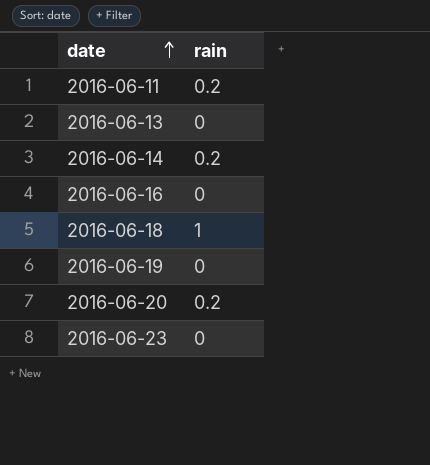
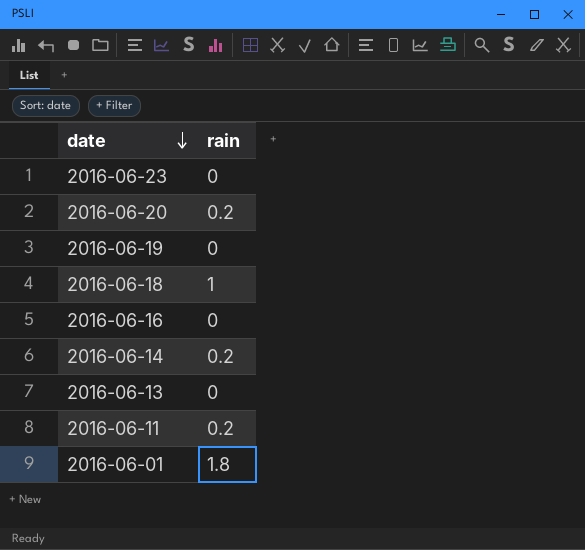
row order: date ascending -> date descending
row 2016-06-01: none -> 1.8

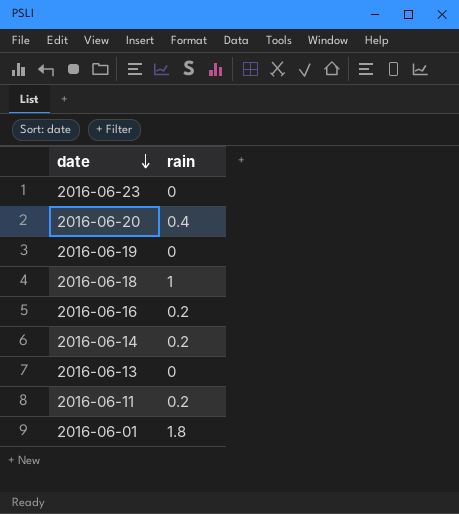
2016-06-20 | rain: 0.2 -> 0.4
2016-06-16 | rain: 0 -> 0.2

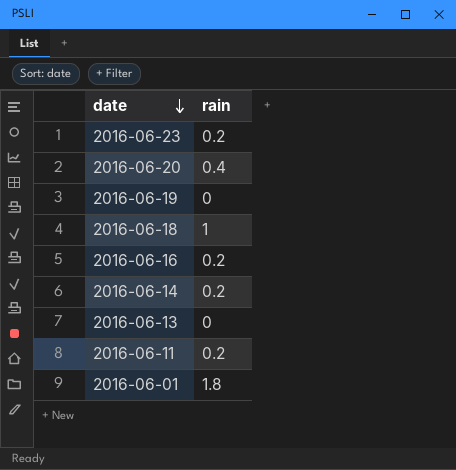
2016-06-23 | rain: 0 -> 0.2

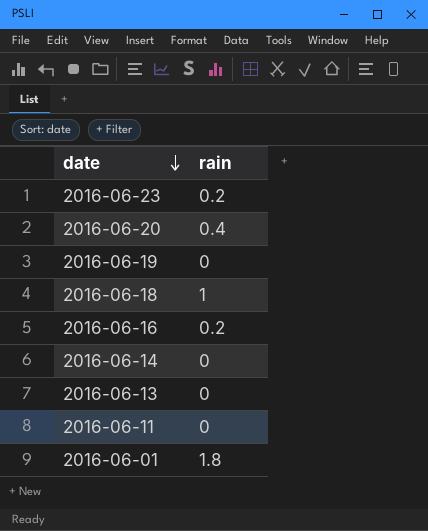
2016-06-14 | rain: 0.2 -> 0
2016-06-11 | rain: 0.2 -> 0

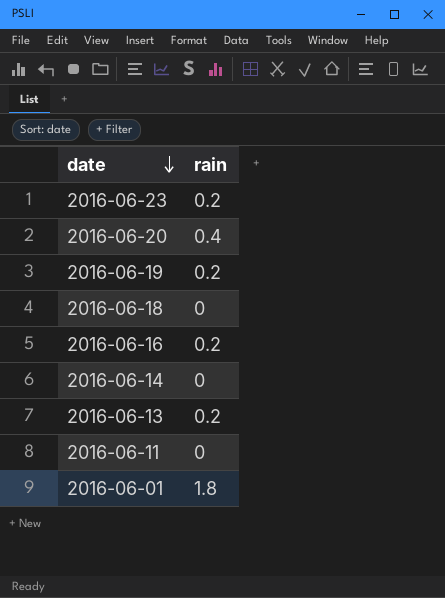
2016-06-19 | rain: 0 -> 0.2
2016-06-18 | rain: 1 -> 0
2016-06-13 | rain: 0 -> 0.2

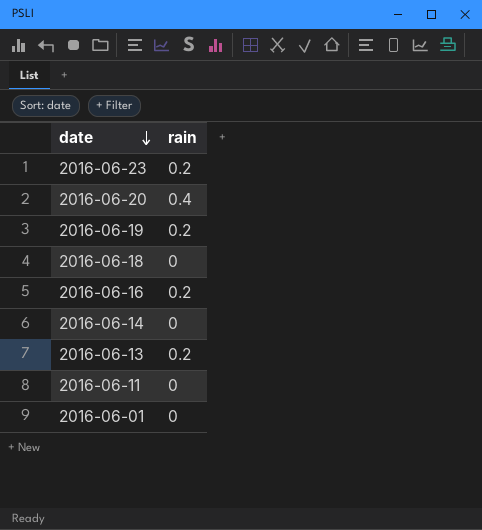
2016-06-01 | rain: 1.8 -> 0

